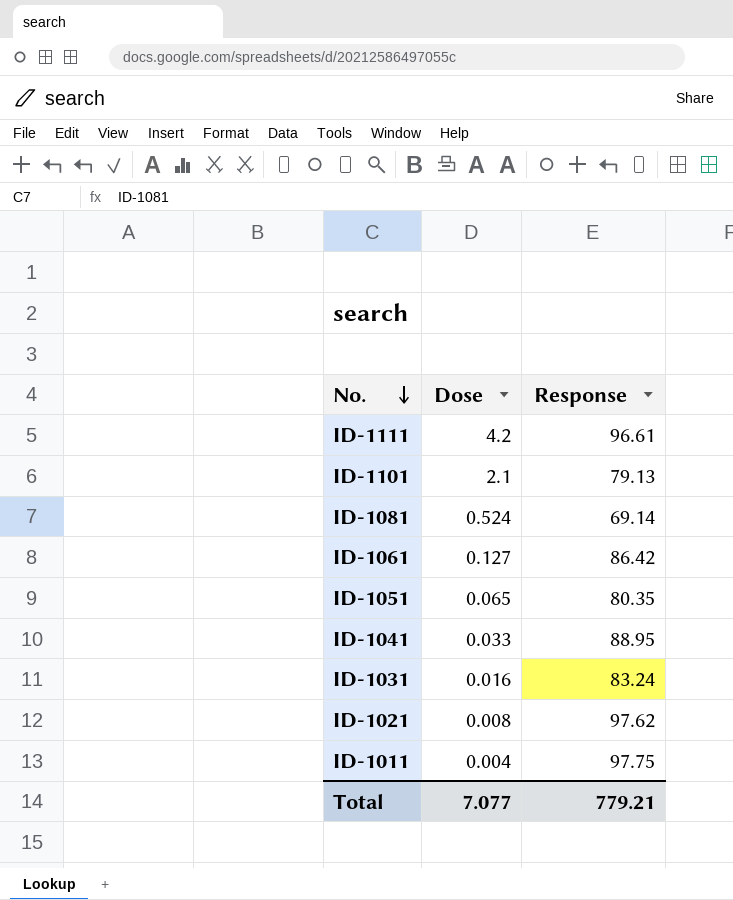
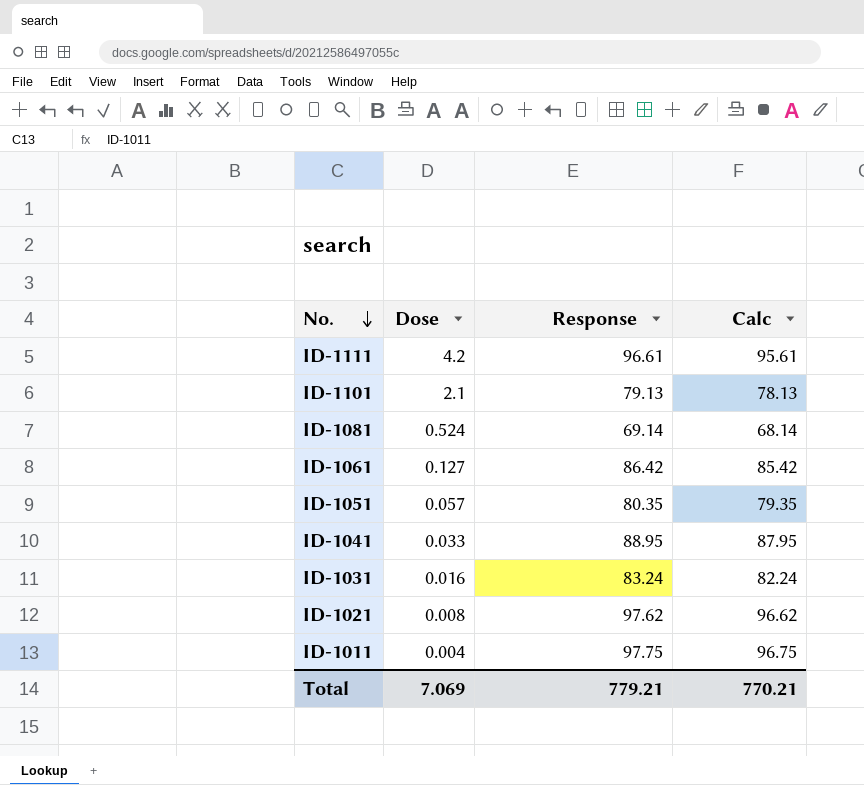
column Calc | formula: none -> [Response] - 1
ID-1051 | Dose: 0.065 -> 0.057
Total | Dose: 7.077 -> 7.069

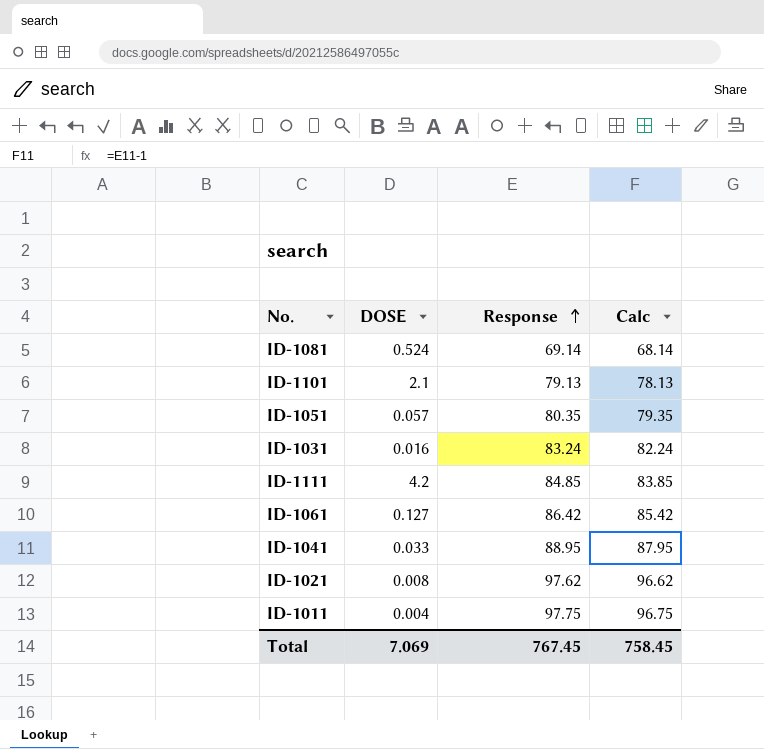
row order: No. descending -> Response ascending
column name: Dose -> DOSE
ID-1111 | Response: 96.61 -> 84.85
ID-1111 | Calc: 95.61 -> 83.85
Total | Response: 779.21 -> 767.45
Total | Calc: 770.21 -> 758.45

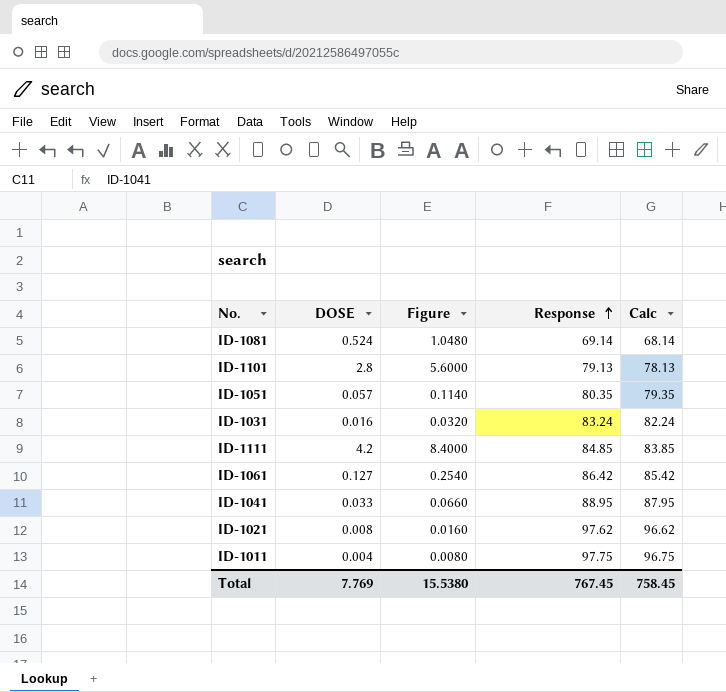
column Figure | formula: none -> [DOSE] * 2
ID-1101 | DOSE: 2.1 -> 2.8
Total | DOSE: 7.069 -> 7.769

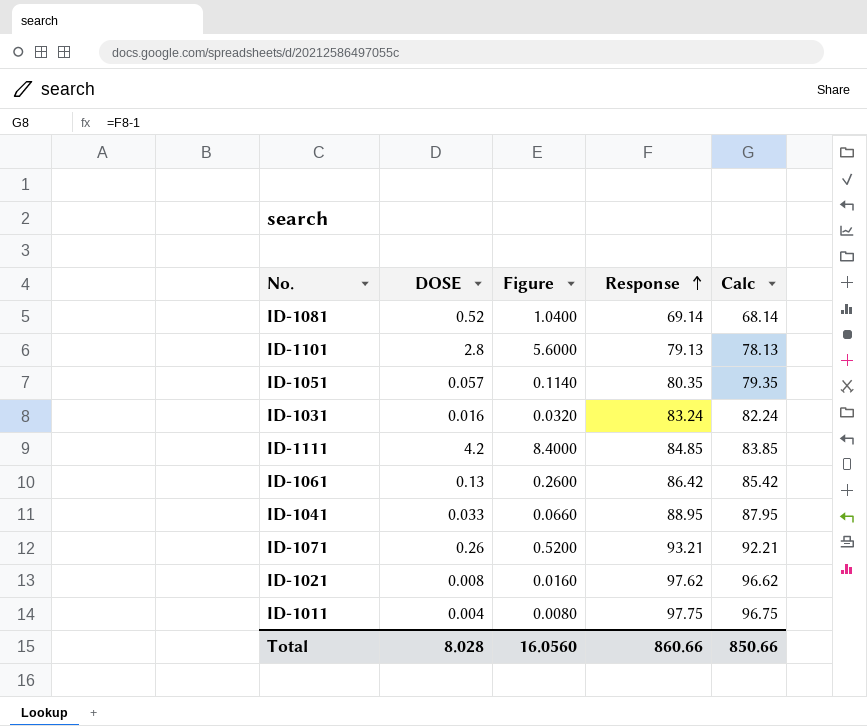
ID-1081 | DOSE: 0.524 -> 0.52
ID-1081 | Figure: 1.0480 -> 1.0400
ID-1061 | DOSE: 0.127 -> 0.13
ID-1061 | Figure: 0.2540 -> 0.2600
row ID-1071: none -> 0.26 | 0.5200 | 93.21 | 92.21
Total | DOSE: 7.769 -> 8.028
Total | Figure: 15.5380 -> 16.0560
Total | Response: 767.45 -> 860.66
Total | Calc: 758.45 -> 850.66

